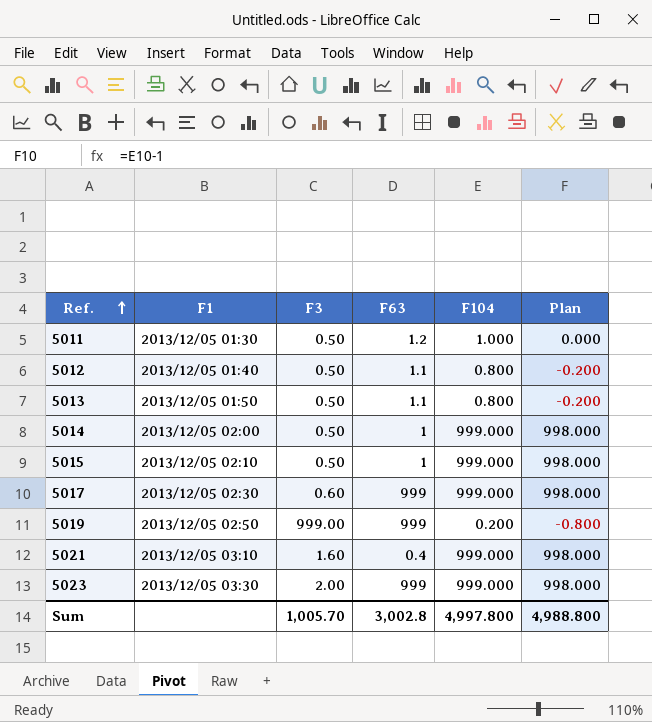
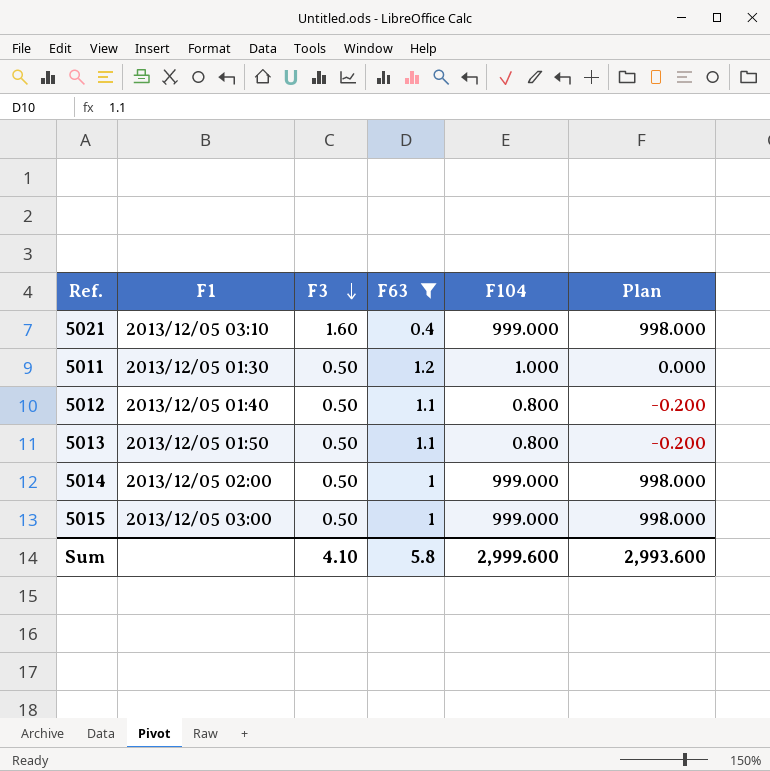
filter: none -> F63 != 999
row order: Ref. ascending -> F3 descending
5015 | F1: 2013/12/05 02:10 -> 2013/12/05 03:00
Sum | F3: 1,005.70 -> 4.10
Sum | F63: 3,002.8 -> 5.8
Sum | F104: 4,997.800 -> 2,999.600
Sum | Plan: 4,988.800 -> 2,993.600

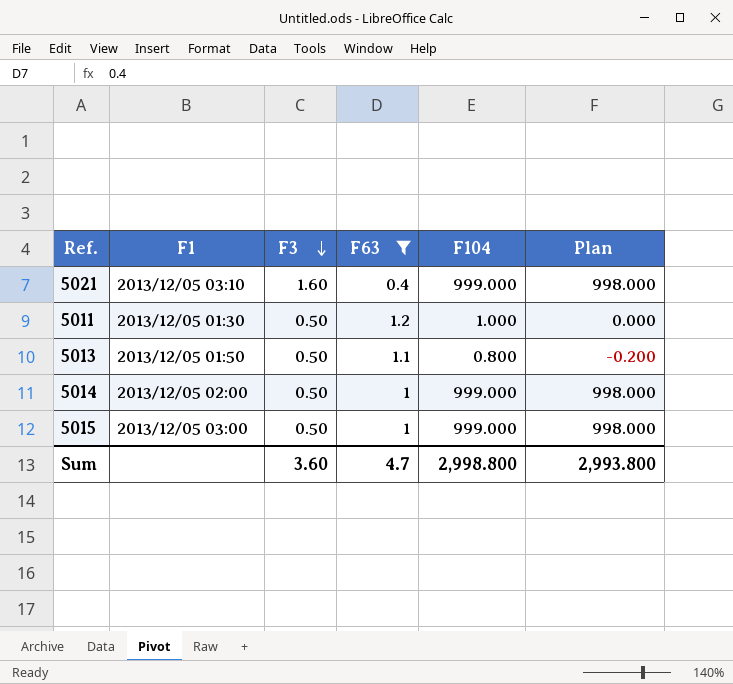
row 5012: 2013/12/05 01:40 | 0.50 | 1.1 | 0.800 | -0.200 -> none
Sum | F3: 4.10 -> 3.60
Sum | F63: 5.8 -> 4.7
Sum | F104: 2,999.600 -> 2,998.800
Sum | Plan: 2,993.600 -> 2,993.800

